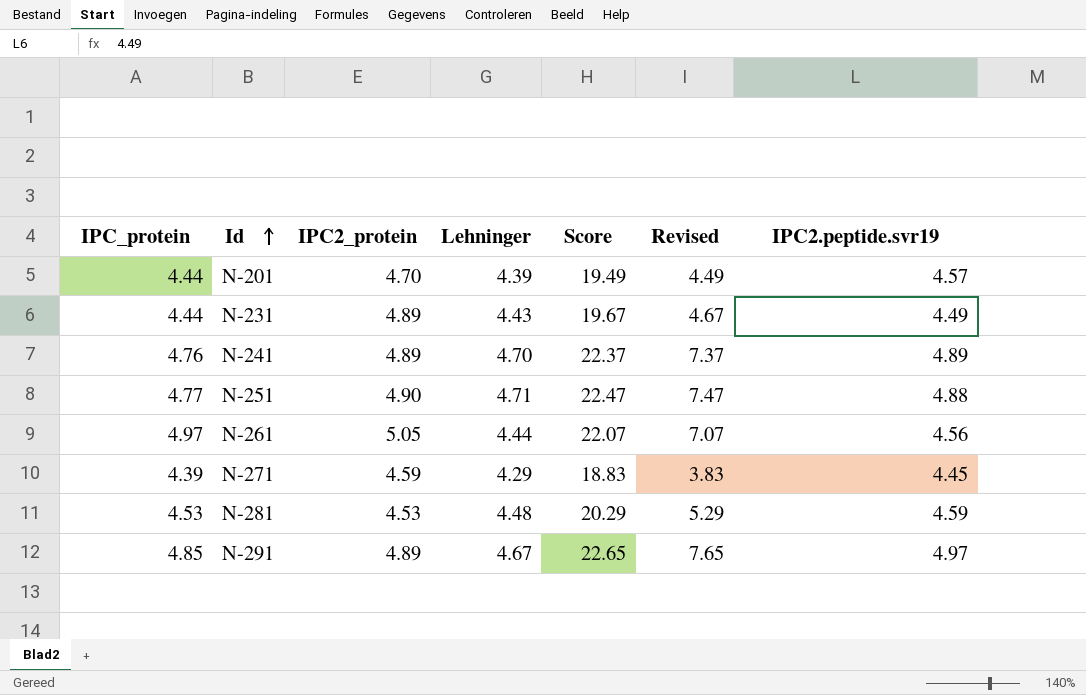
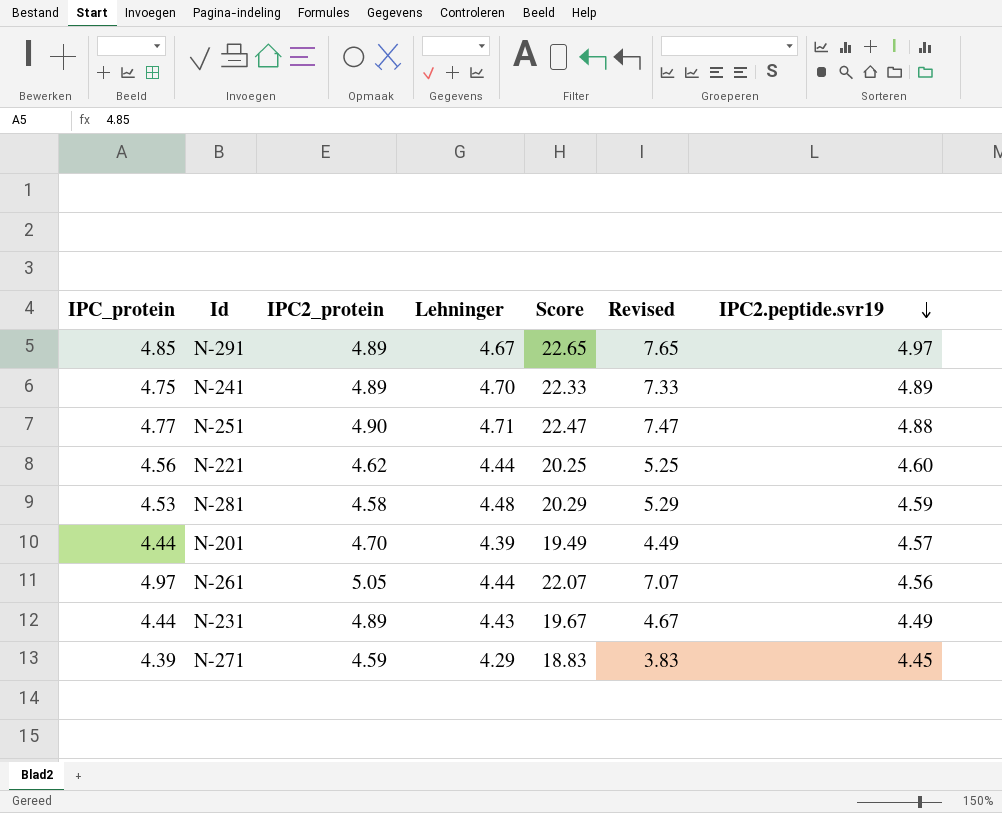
row order: Id ascending -> IPC2.peptide.svr19 descending
N-241 | IPC_protein: 4.76 -> 4.75
N-241 | Score: 22.37 -> 22.33
N-241 | Revised: 7.37 -> 7.33
row N-221: none -> 4.56 | 4.62 | 4.44 | 20.25 | 5.25 | 4.60
N-281 | IPC2_protein: 4.53 -> 4.58

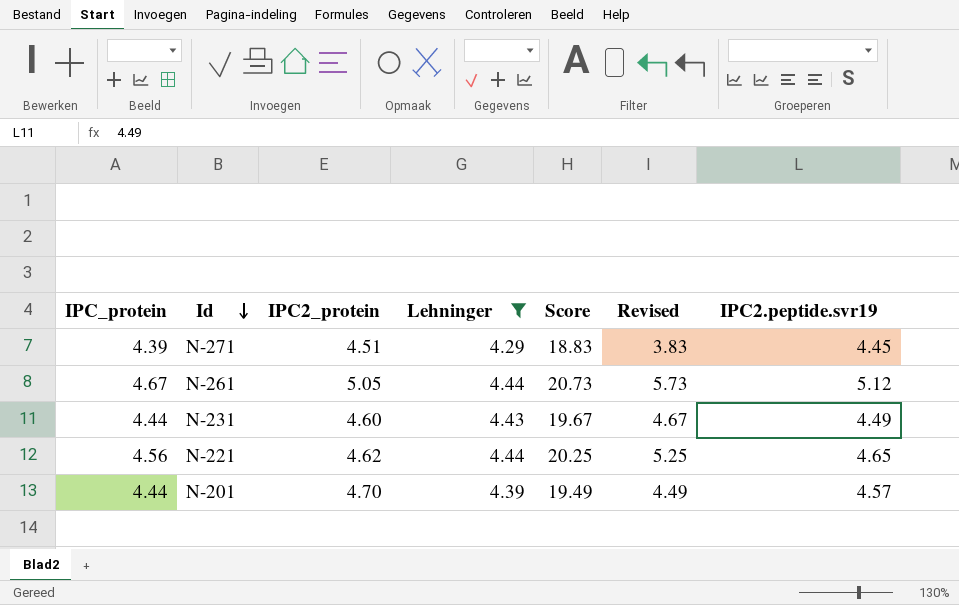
filter: none -> Lehninger <= 4.44
row order: IPC2.peptide.svr19 descending -> Id descending
N-271 | IPC2_protein: 4.59 -> 4.51
N-261 | IPC_protein: 4.97 -> 4.67
N-261 | Score: 22.07 -> 20.73
N-261 | Revised: 7.07 -> 5.73
N-261 | IPC2.peptide.svr19: 4.56 -> 5.12
N-231 | IPC2_protein: 4.89 -> 4.60
N-221 | IPC2.peptide.svr19: 4.60 -> 4.65

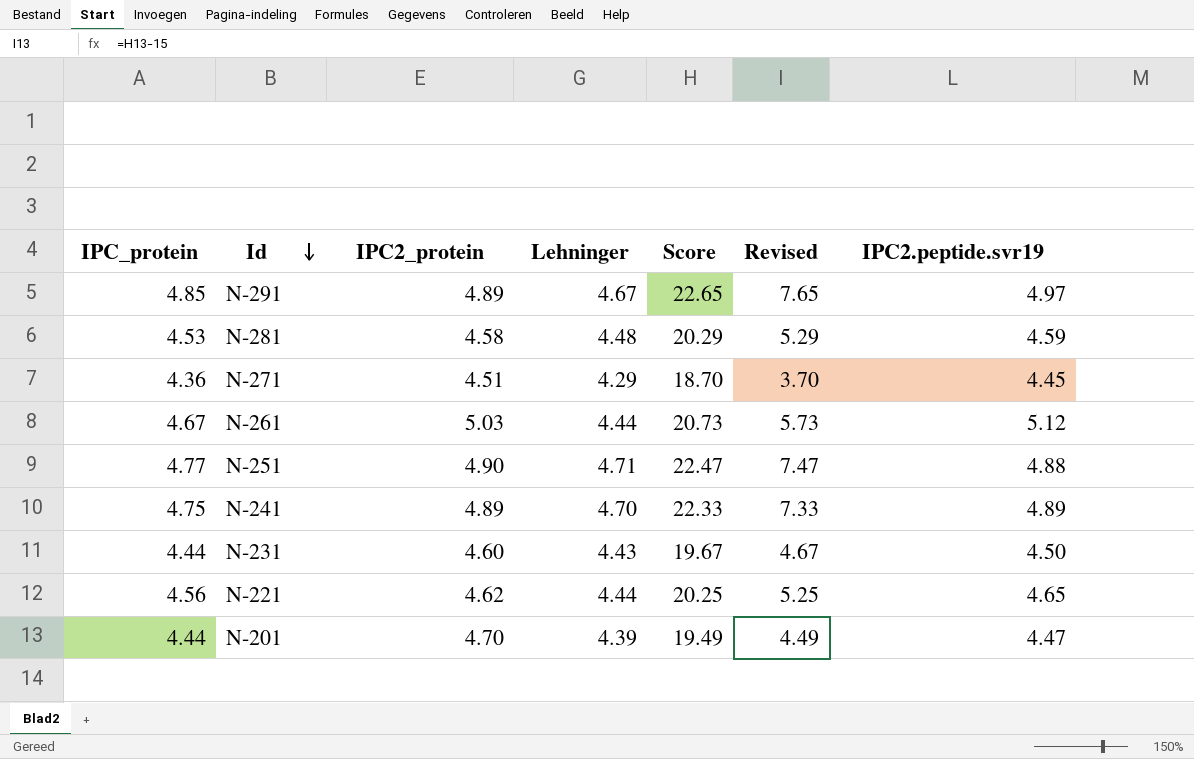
filter: Lehninger <= 4.44 -> none
N-271 | IPC_protein: 4.39 -> 4.36
N-271 | Score: 18.83 -> 18.70
N-271 | Revised: 3.83 -> 3.70
N-261 | IPC2_protein: 5.05 -> 5.03
N-231 | IPC2.peptide.svr19: 4.49 -> 4.50
N-201 | IPC2.peptide.svr19: 4.57 -> 4.47

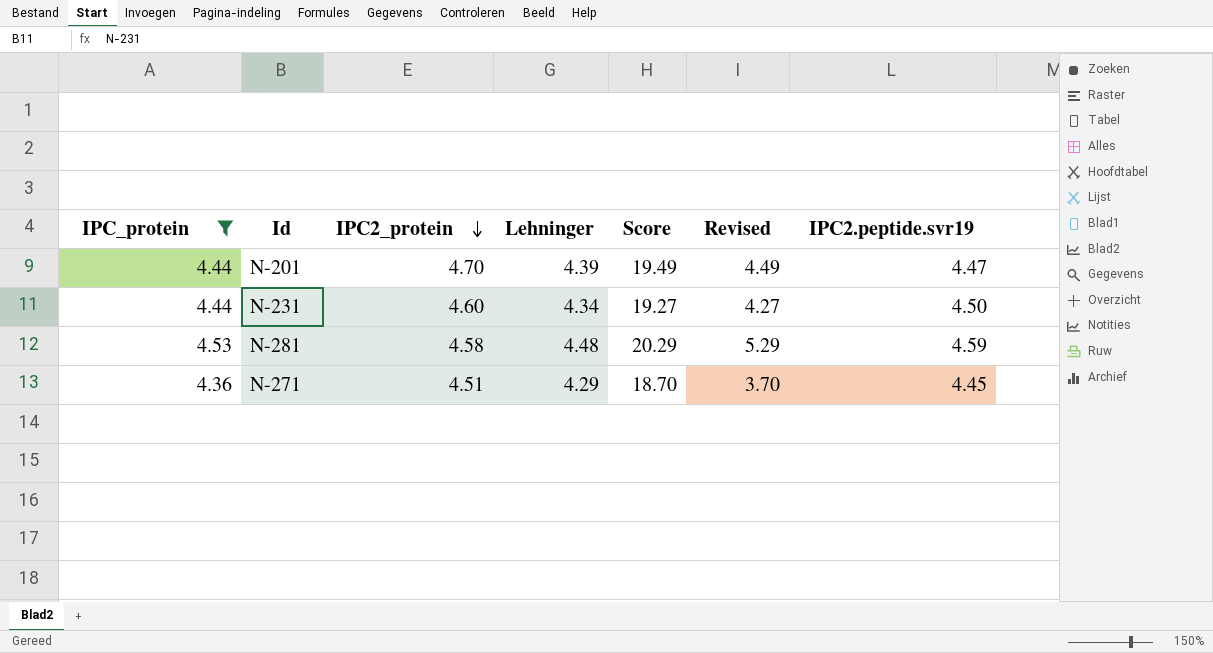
filter: none -> IPC_protein <= 4.53
row order: Id descending -> IPC2_protein descending
N-231 | Lehninger: 4.43 -> 4.34
N-231 | Score: 19.67 -> 19.27
N-231 | Revised: 4.67 -> 4.27

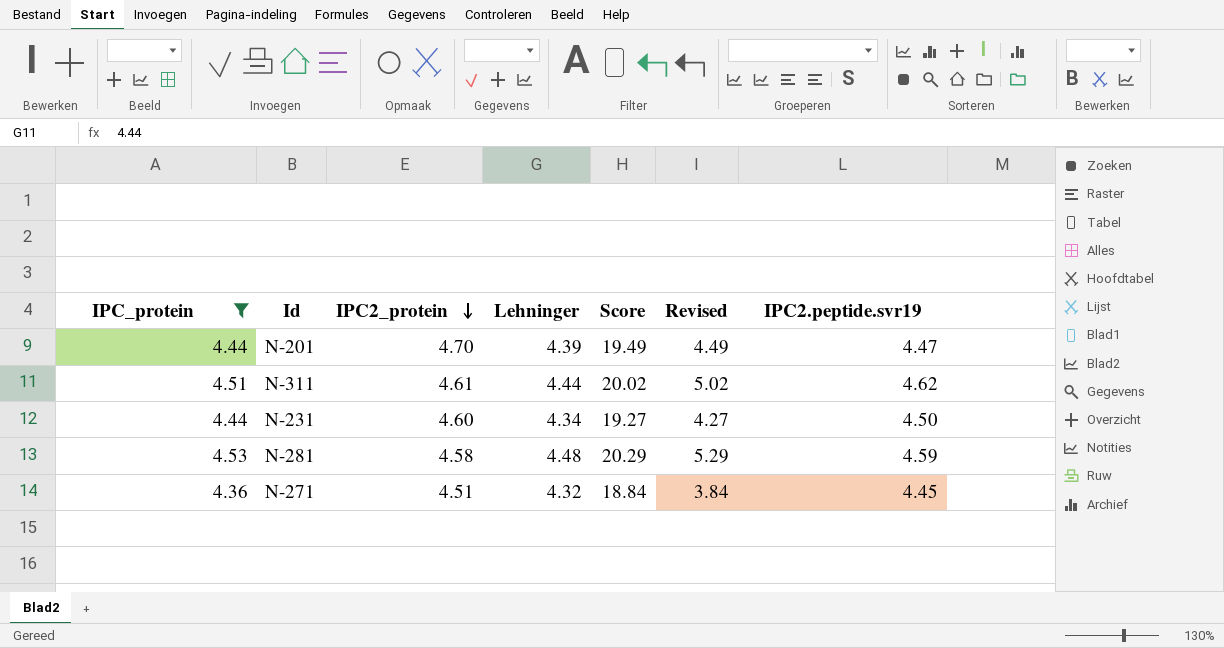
row N-311: none -> 4.51 | 4.61 | 4.44 | 20.02 | 5.02 | 4.62
N-271 | Lehninger: 4.29 -> 4.32
N-271 | Score: 18.70 -> 18.84
N-271 | Revised: 3.70 -> 3.84

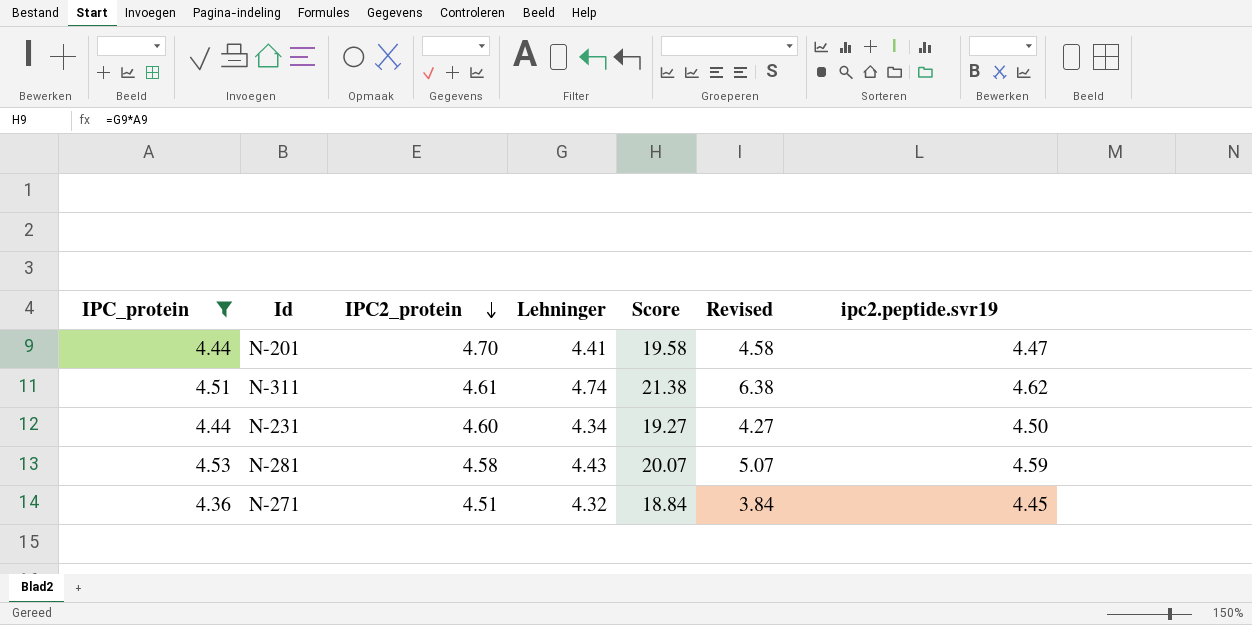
column name: IPC2.peptide.svr19 -> ipc2.peptide.svr19
N-201 | Lehninger: 4.39 -> 4.41
N-201 | Score: 19.49 -> 19.58
N-201 | Revised: 4.49 -> 4.58
N-311 | Lehninger: 4.44 -> 4.74
N-311 | Score: 20.02 -> 21.38
N-311 | Revised: 5.02 -> 6.38
N-281 | Lehninger: 4.48 -> 4.43
N-281 | Score: 20.29 -> 20.07
N-281 | Revised: 5.29 -> 5.07

